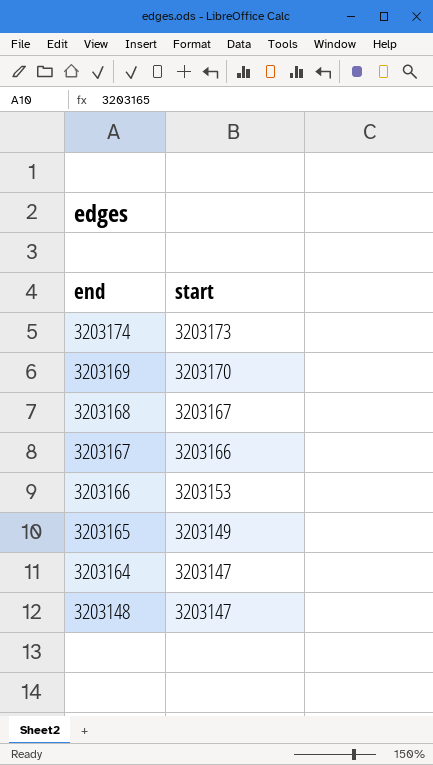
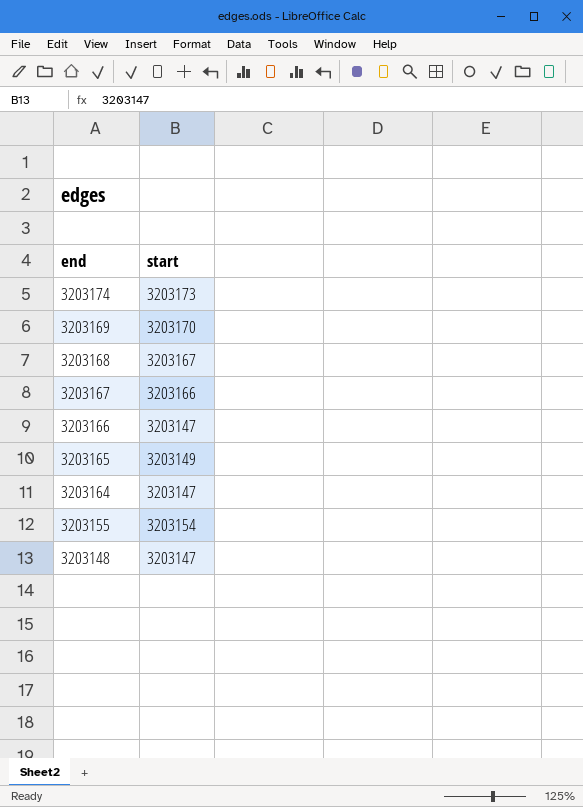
3203166 | start: 3203153 -> 3203147
row 3203155: none -> 3203154

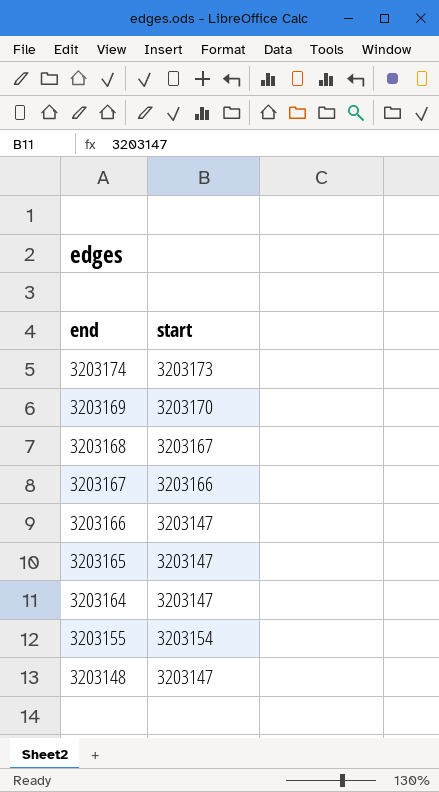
3203165 | start: 3203149 -> 3203147

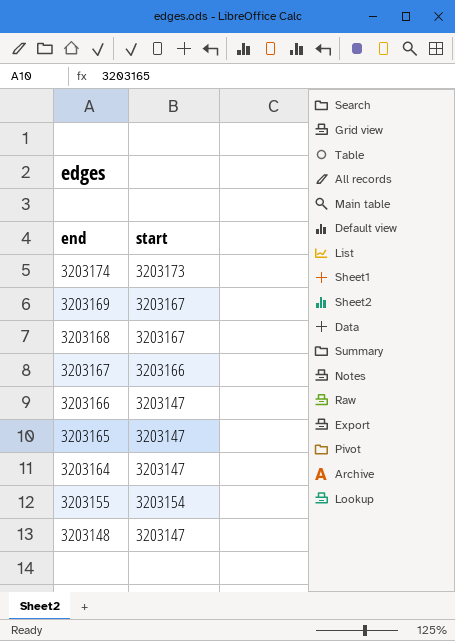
3203169 | start: 3203170 -> 3203167

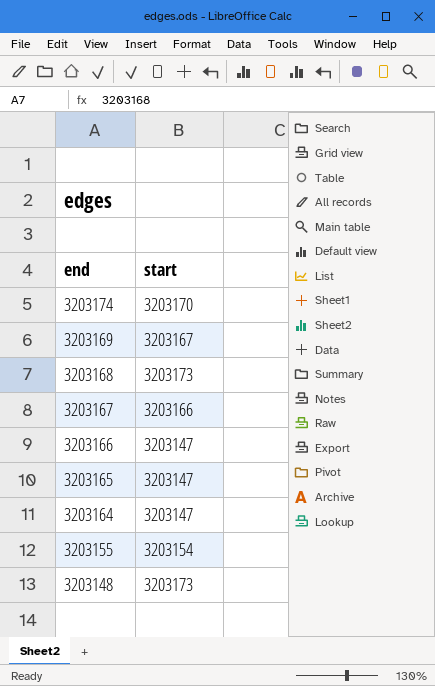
3203174 | start: 3203173 -> 3203170
3203168 | start: 3203167 -> 3203173
3203148 | start: 3203147 -> 3203173

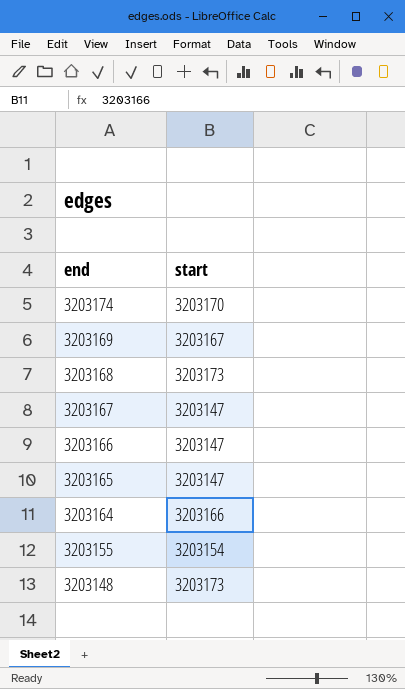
3203167 | start: 3203166 -> 3203147
3203164 | start: 3203147 -> 3203166

